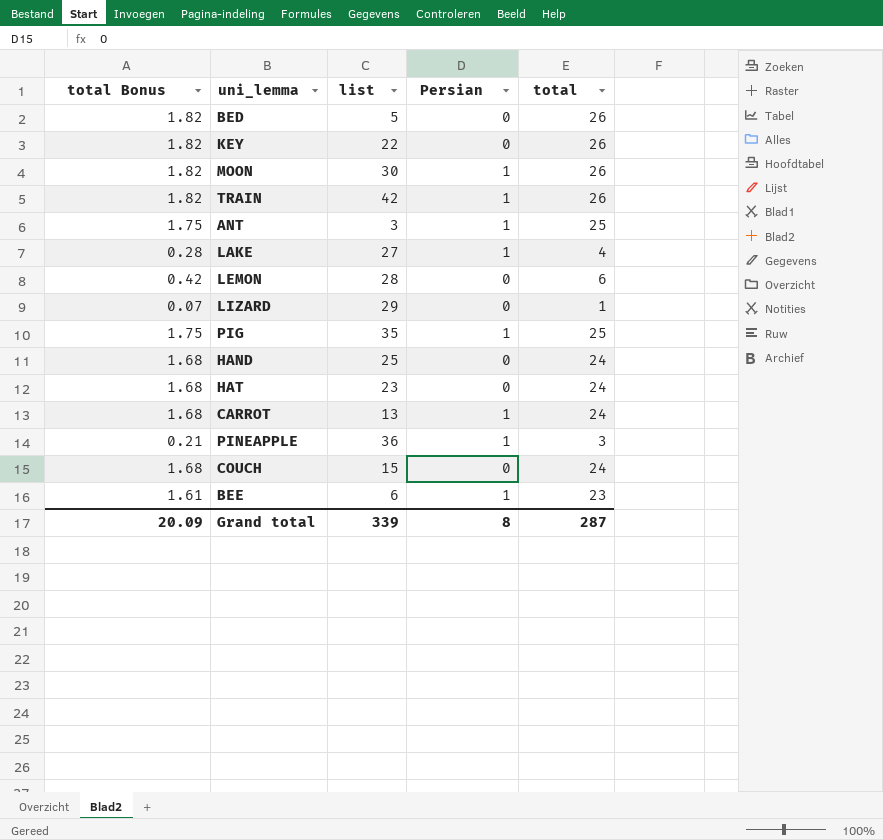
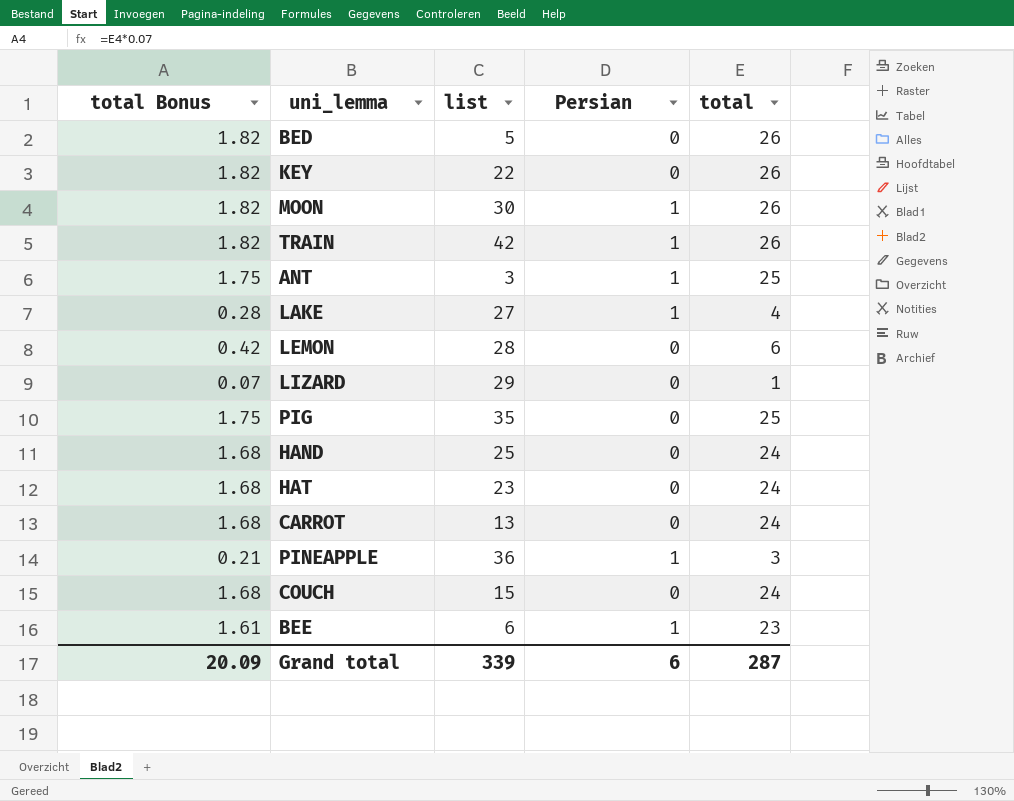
PIG | Persian: 1 -> 0
CARROT | Persian: 1 -> 0
Grand total | Persian: 8 -> 6

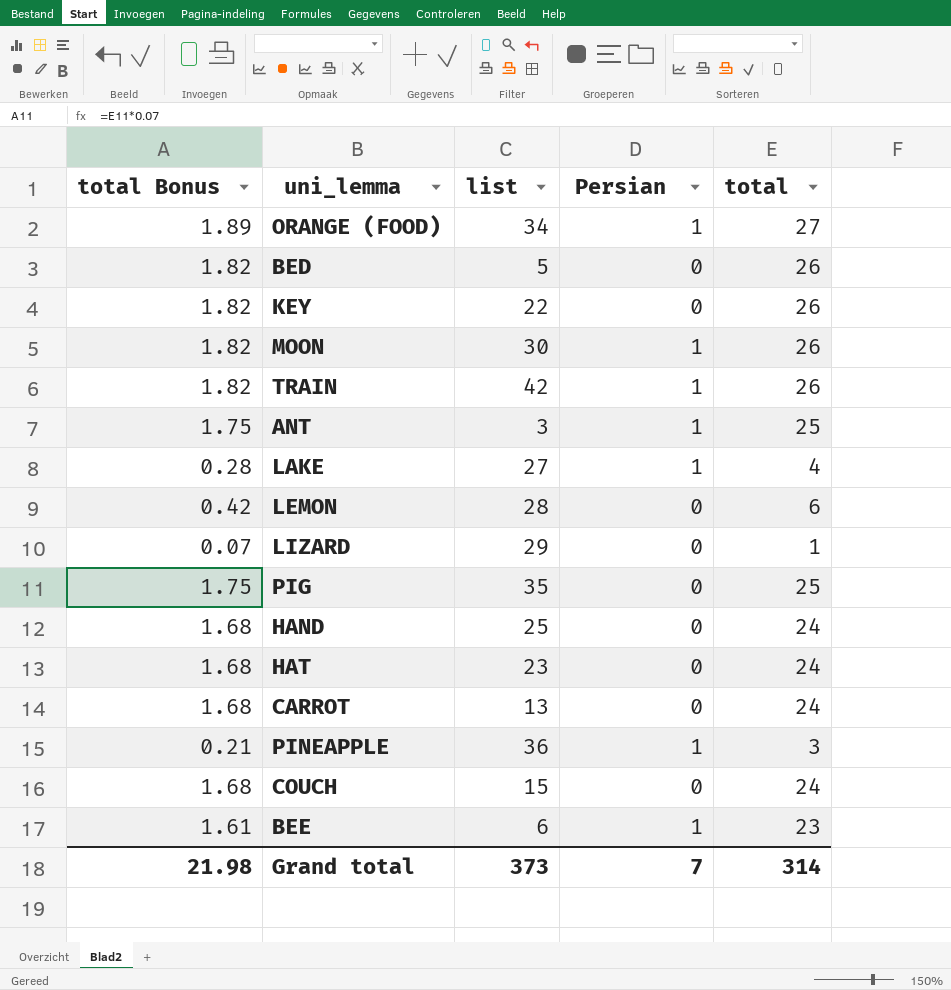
row ORANGE (FOOD): none -> 1.89 | 34 | 1 | 27
Grand total | total Bonus: 20.09 -> 21.98
Grand total | list: 339 -> 373
Grand total | Persian: 6 -> 7
Grand total | total: 287 -> 314

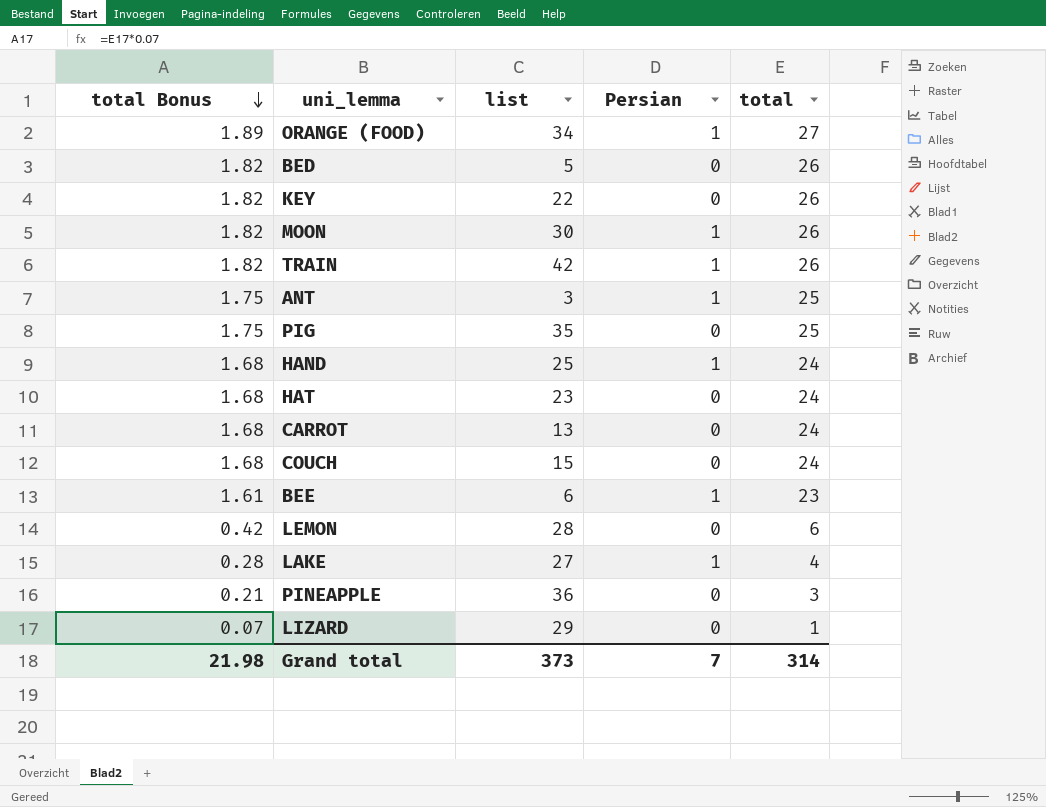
row order: none -> total Bonus descending
HAND | Persian: 0 -> 1
PINEAPPLE | Persian: 1 -> 0

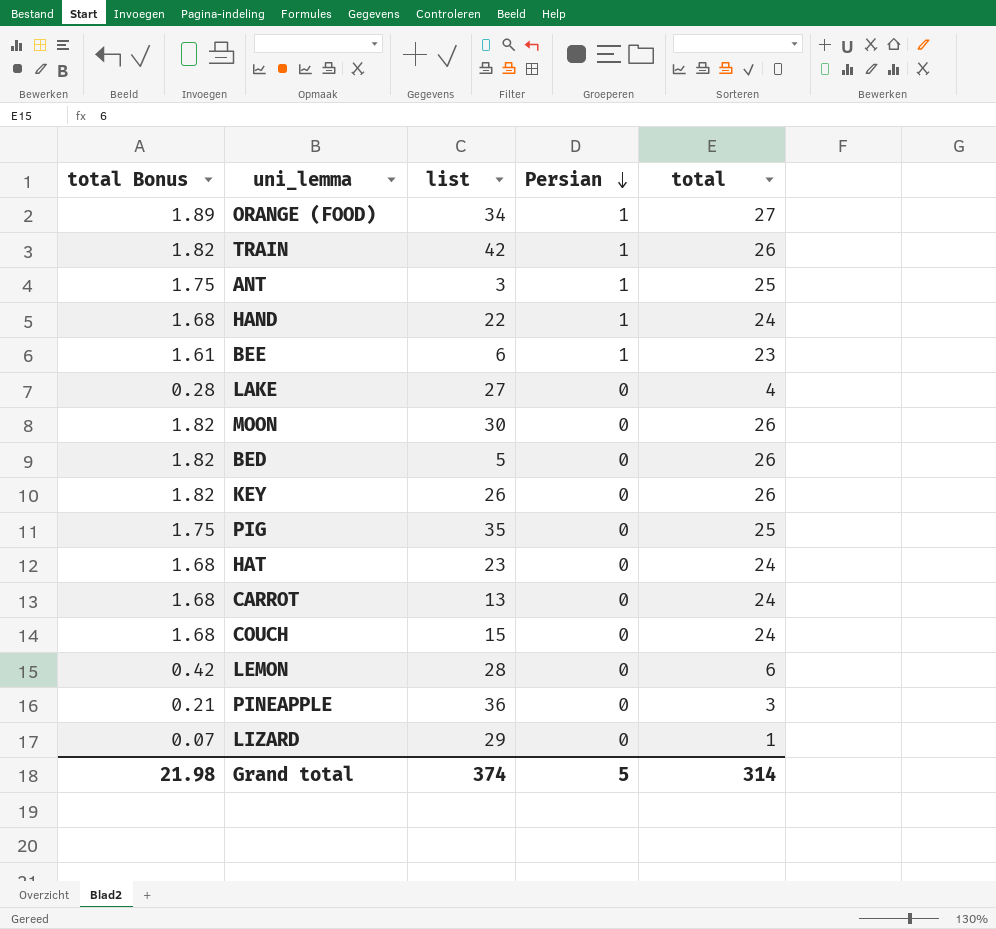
row order: total Bonus descending -> Persian descending
HAND | list: 25 -> 22
LAKE | Persian: 1 -> 0
MOON | Persian: 1 -> 0
KEY | list: 22 -> 26
Grand total | list: 373 -> 374
Grand total | Persian: 7 -> 5

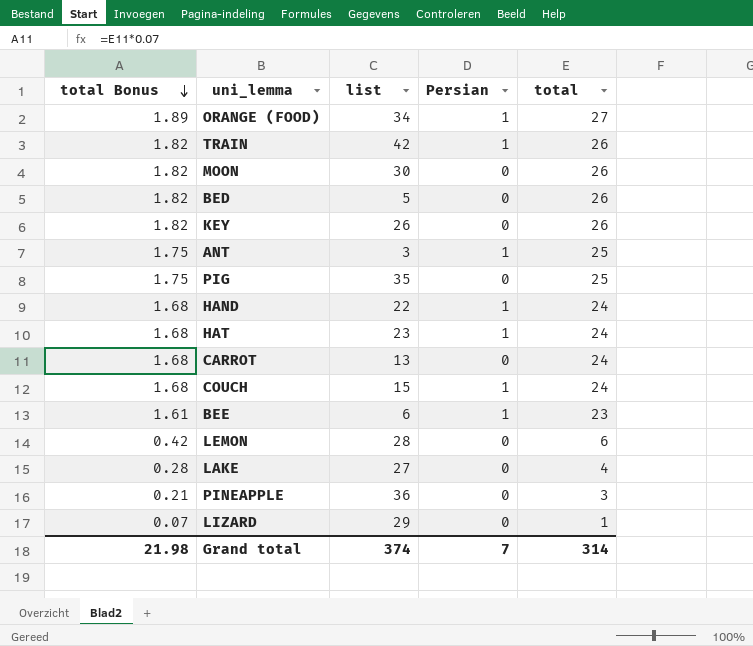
row order: Persian descending -> total Bonus descending
HAT | Persian: 0 -> 1
COUCH | Persian: 0 -> 1
Grand total | Persian: 5 -> 7

